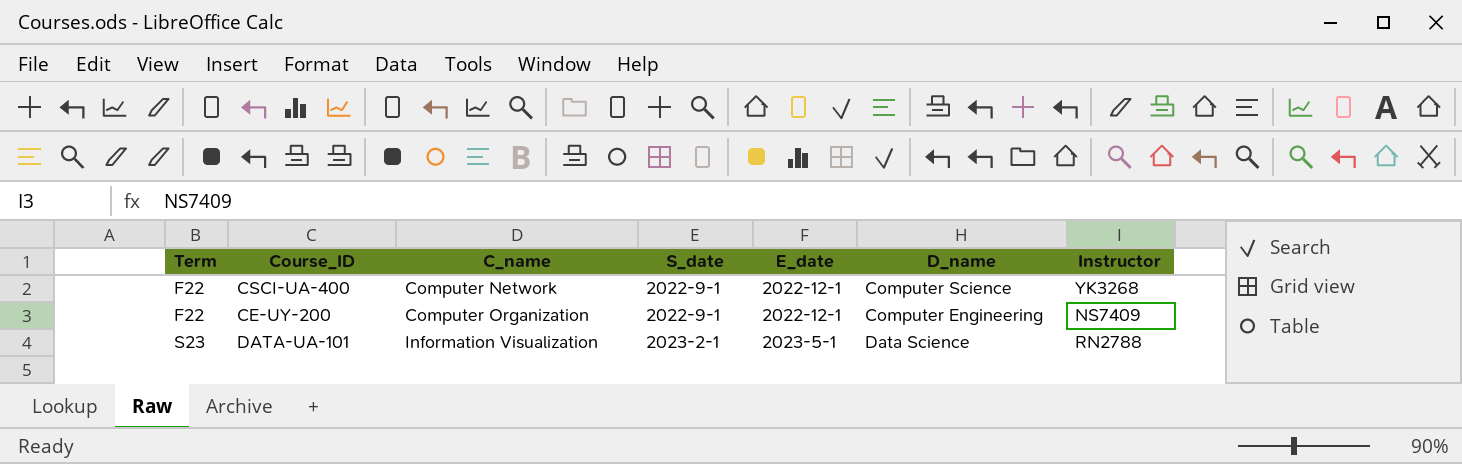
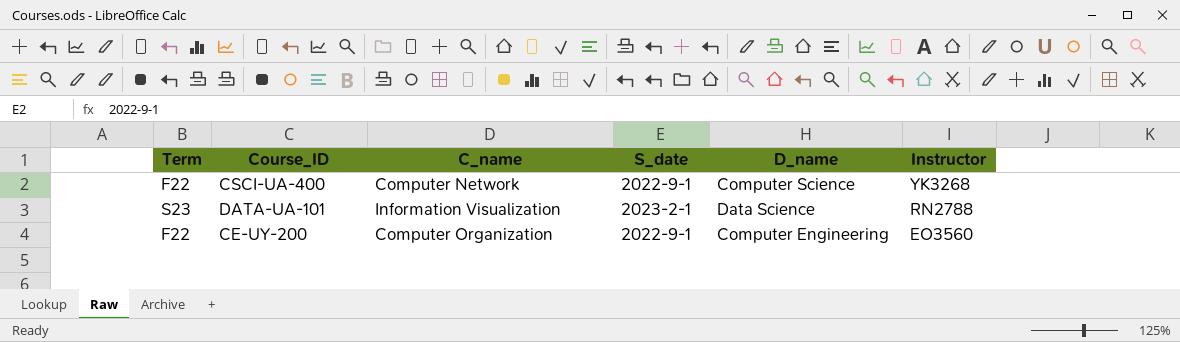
row order: Term ascending -> Instructor descending
column E_date | position: 5 -> none
CE-UY-200 | Instructor: NS7409 -> EO3560

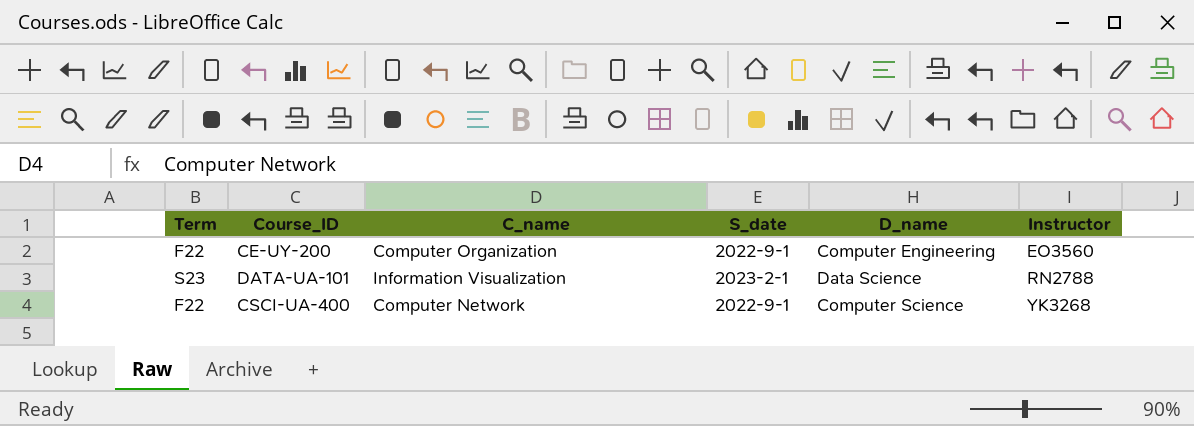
row order: Instructor descending -> Instructor ascending

